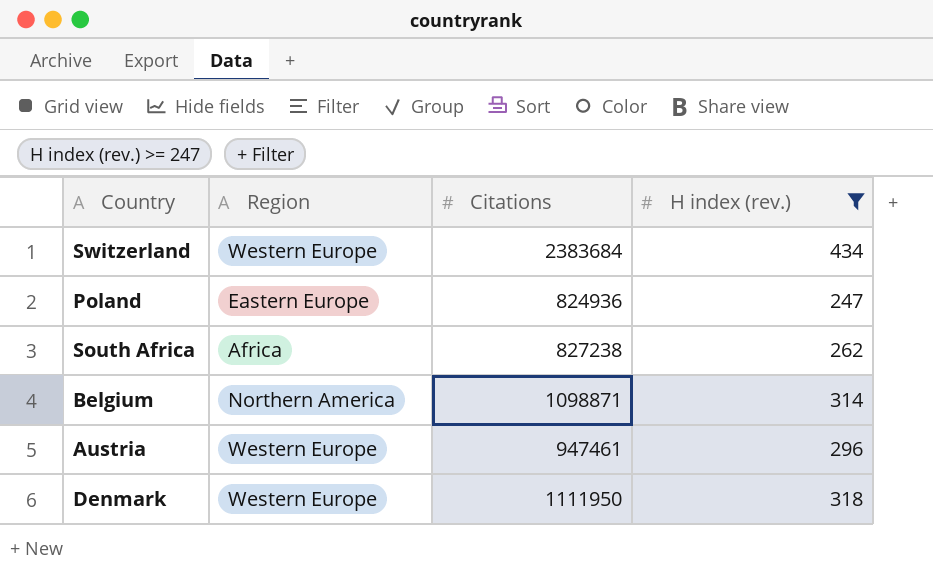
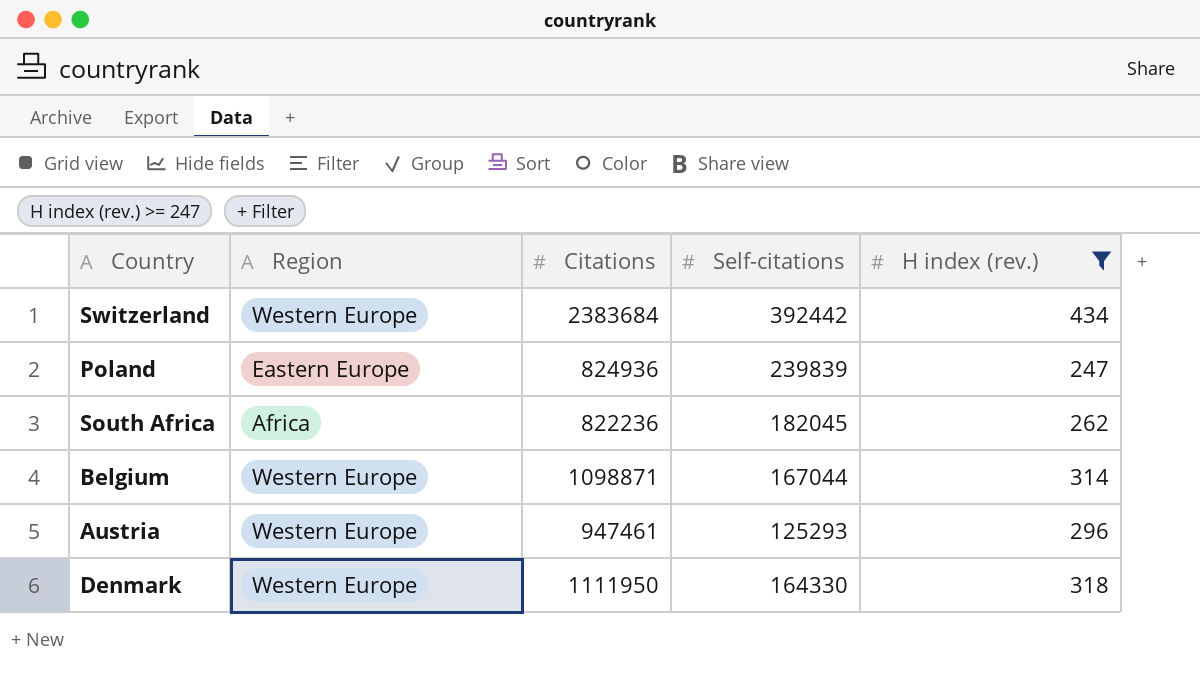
column Self-citations | position: none -> 4
South Africa | Citations: 827238 -> 822236
Belgium | Region: Northern America -> Western Europe

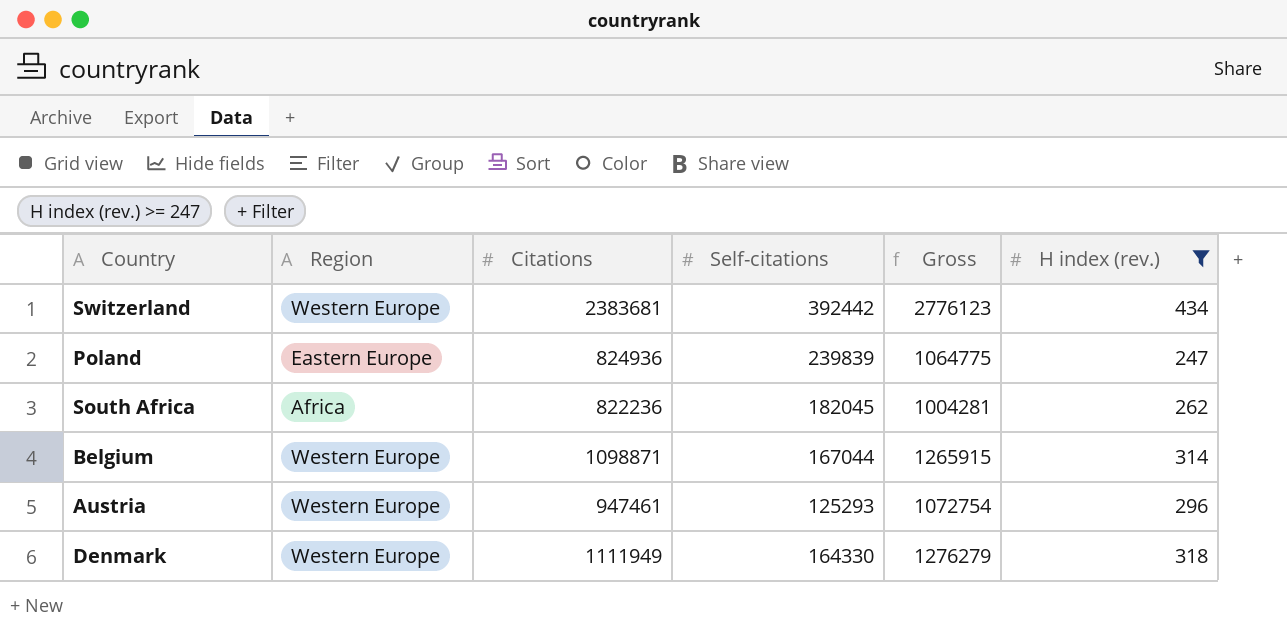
column Gross | formula: none -> [Citations] + [Self-citations]
Switzerland | Citations: 2383684 -> 2383681
Denmark | Citations: 1111950 -> 1111949

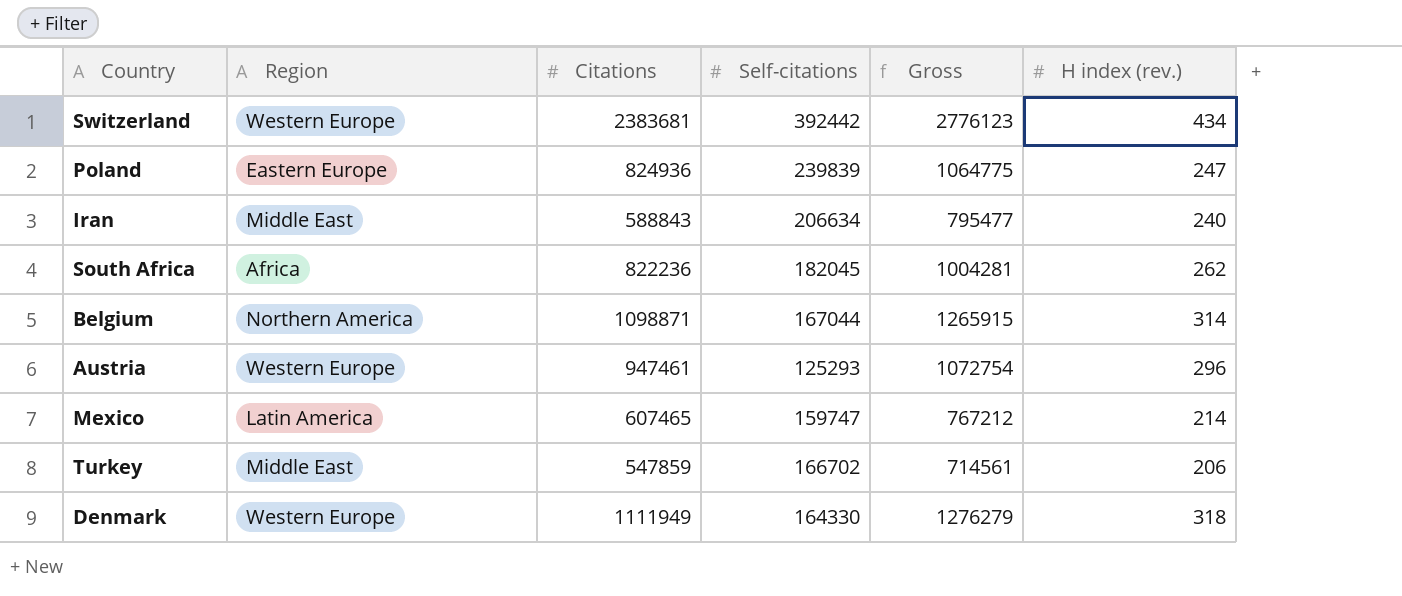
filter: H index (rev.) >= 247 -> none
Belgium | Region: Western Europe -> Northern America

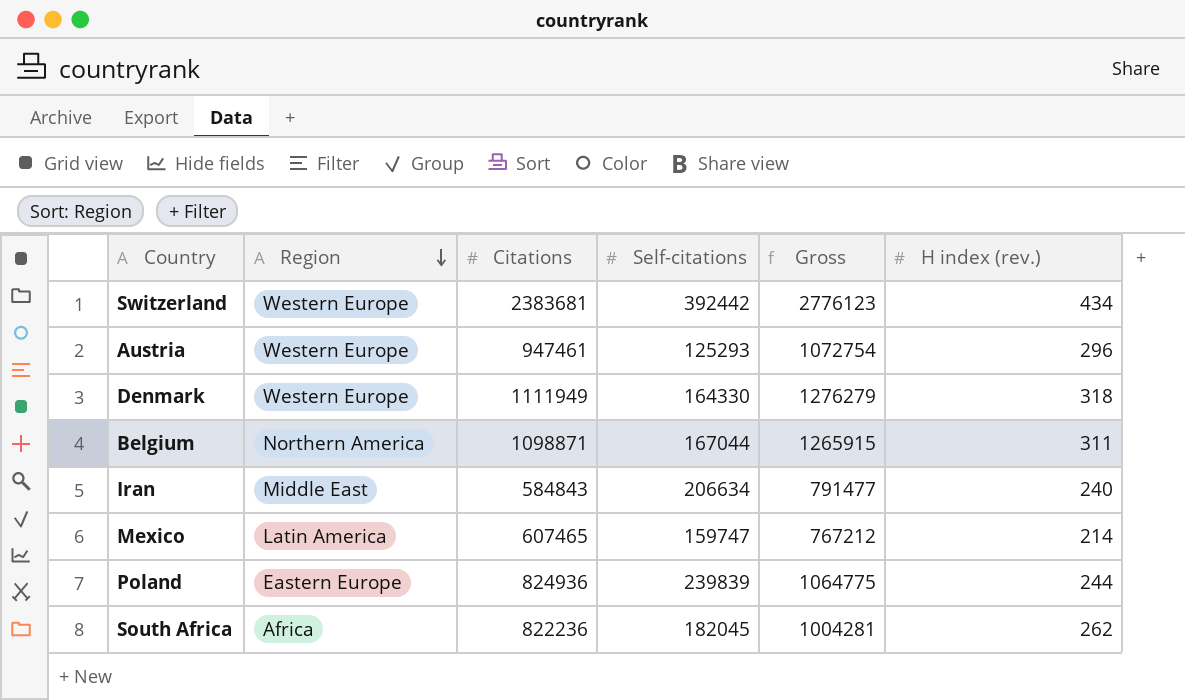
row order: none -> Region descending
row Turkey: Middle East | 547859 | 166702 | 714561 | 206 -> none
Belgium | H index (rev.): 314 -> 311
Iran | Citations: 588843 -> 584843
Iran | Gross: 795477 -> 791477
Poland | H index (rev.): 247 -> 244

